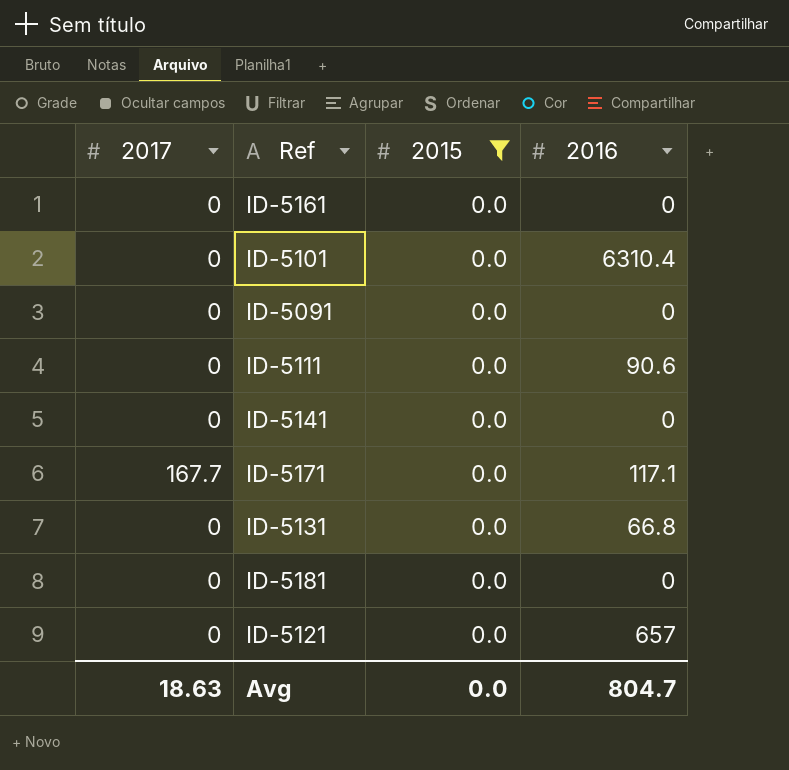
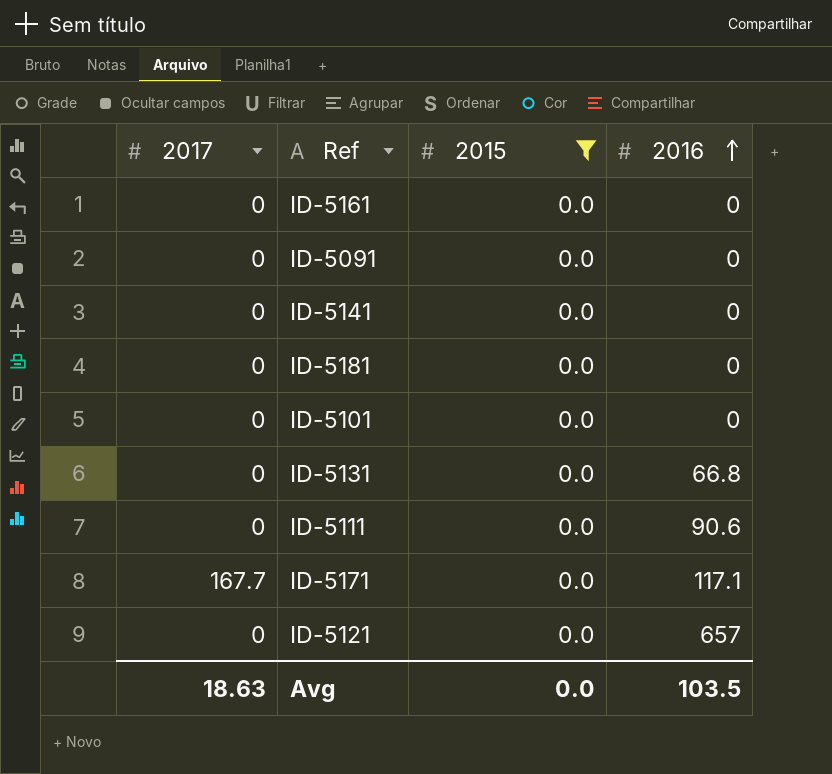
row order: none -> 2016 ascending
ID-5101 | 2016: 6310.4 -> 0
Avg | 2016: 804.7 -> 103.5

